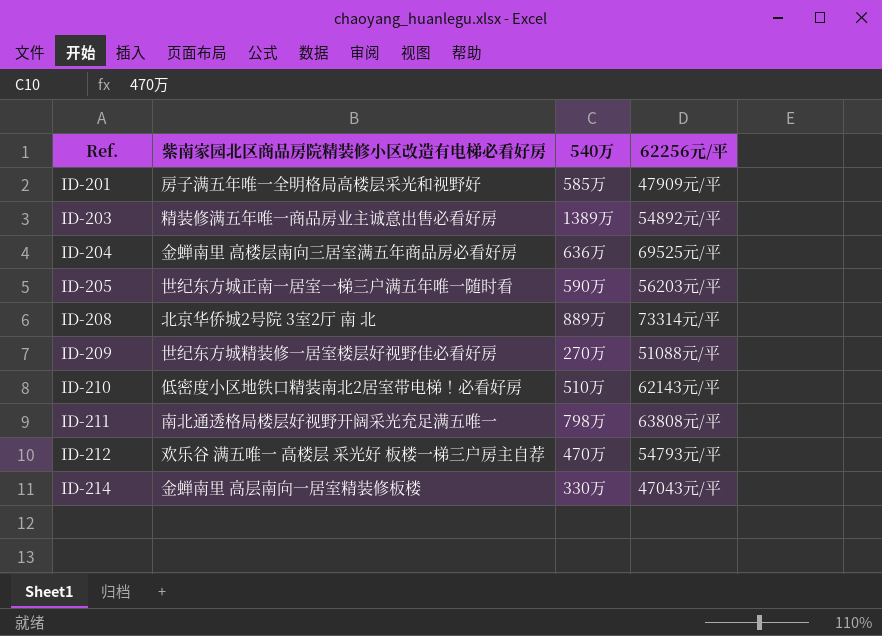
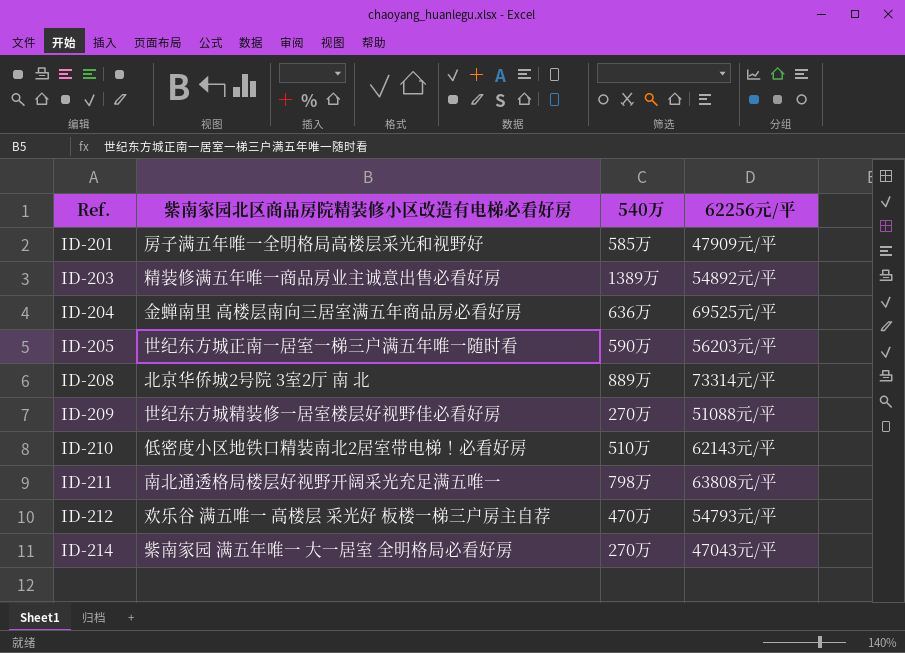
ID-214 | 紫南家园北区商品房院精装修小区改造有电梯必看好房: 金蝉南里 高层南向一居室精装修板楼 -> 紫南家园 满五年唯一 大一居室 全明格局必看好房
ID-214 | 540万: 330万 -> 270万

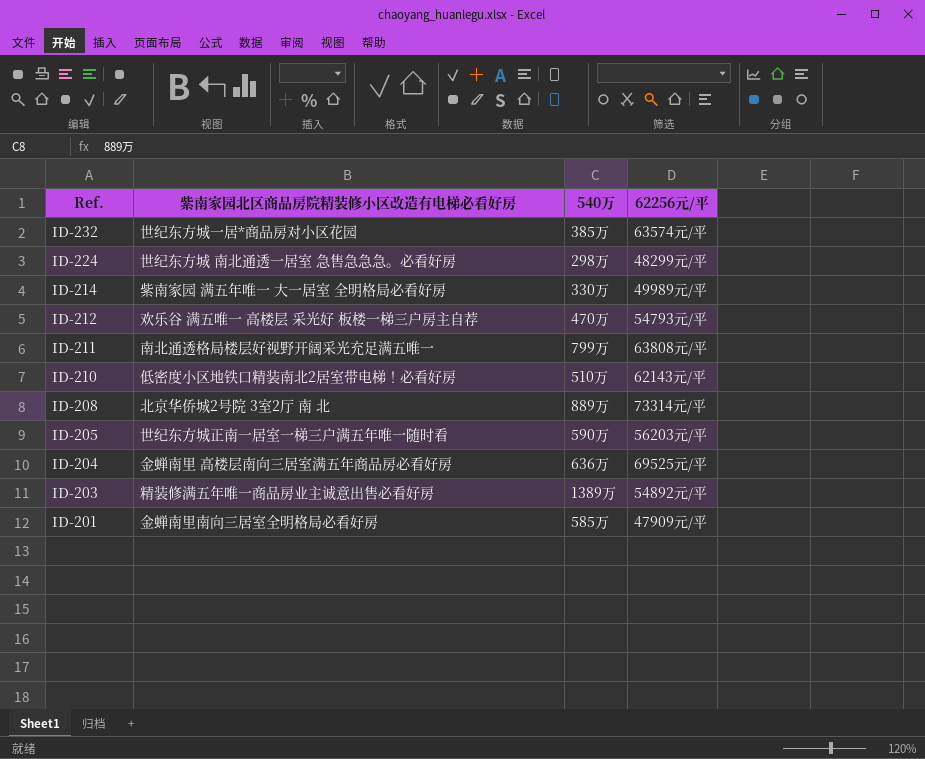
row order: Ref. ascending -> Ref. descending
row ID-209: 世纪东方城精装修一居室楼层好视野佳必看好房 | 270万 | 51088元/平 -> none
row ID-232: none -> 世纪东方城一居*商品房对小区花园 | 385万 | 63574元/平
row ID-224: none -> 世纪东方城 南北通透一居室 急售急急急。必看好房 | 298万 | 48299元/平
ID-214 | 540万: 270万 -> 330万
ID-214 | 62256元/平: 47043元/平 -> 49989元/平
ID-211 | 540万: 798万 -> 799万
ID-201 | 紫南家园北区商品房院精装修小区改造有电梯必看好房: 房子满五年唯一全明格局高楼层采光和视野好 -> 金蝉南里南向三居室全明格局必看好房

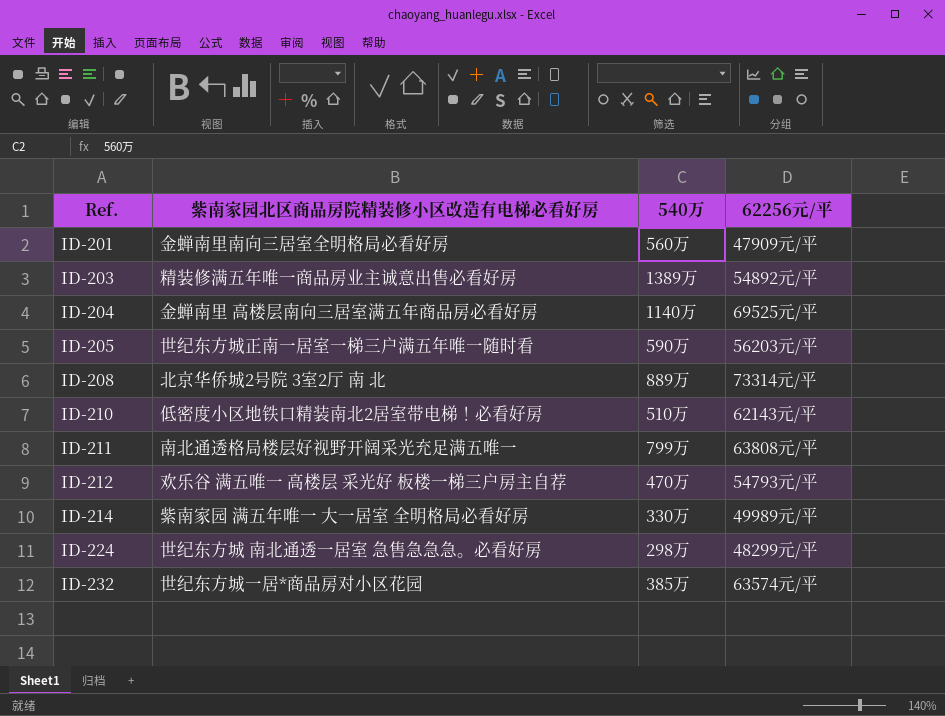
row order: Ref. descending -> Ref. ascending
ID-201 | 540万: 585万 -> 560万
ID-204 | 540万: 636万 -> 1140万

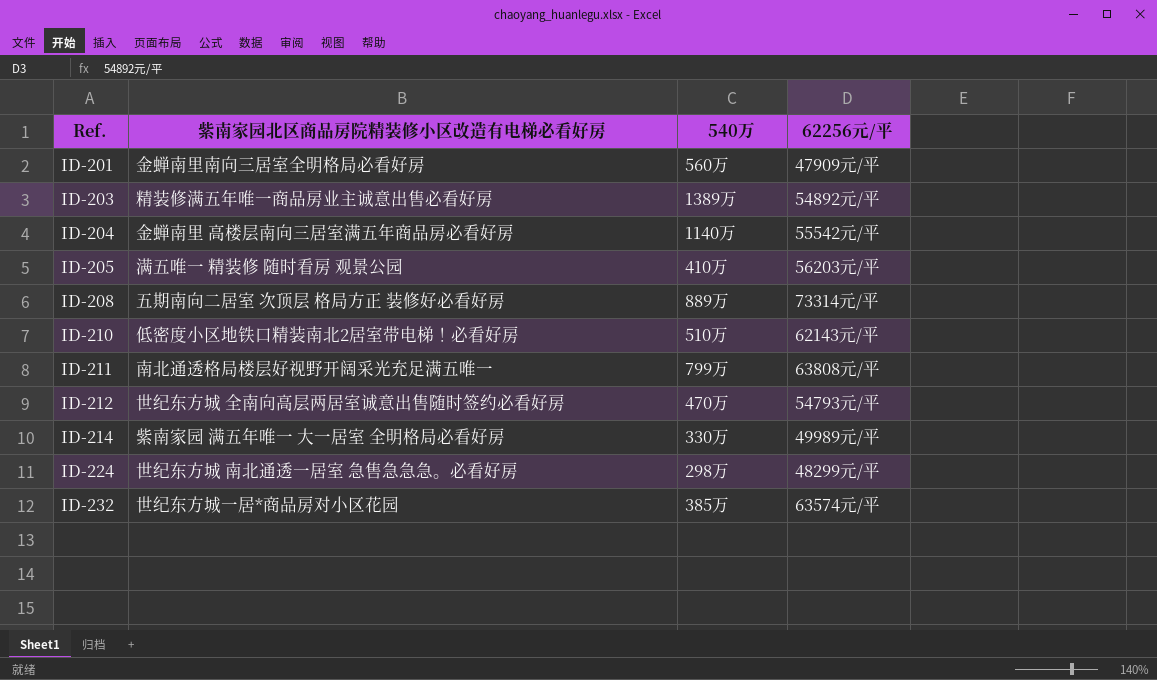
ID-204 | 62256元/平: 69525元/平 -> 55542元/平
ID-205 | 紫南家园北区商品房院精装修小区改造有电梯必看好房: 世纪东方城正南一居室一梯三户满五年唯一随时看 -> 满五唯一 精装修 随时看房 观景公园
ID-205 | 540万: 590万 -> 410万
ID-208 | 紫南家园北区商品房院精装修小区改造有电梯必看好房: 北京华侨城2号院 3室2厅 南 北 -> 五期南向二居室 次顶层 格局方正 装修好必看好房
ID-212 | 紫南家园北区商品房院精装修小区改造有电梯必看好房: 欢乐谷 满五唯一 高楼层 采光好 板楼一梯三户房主自荐 -> 世纪东方城 全南向高层两居室诚意出售随时签约必看好房

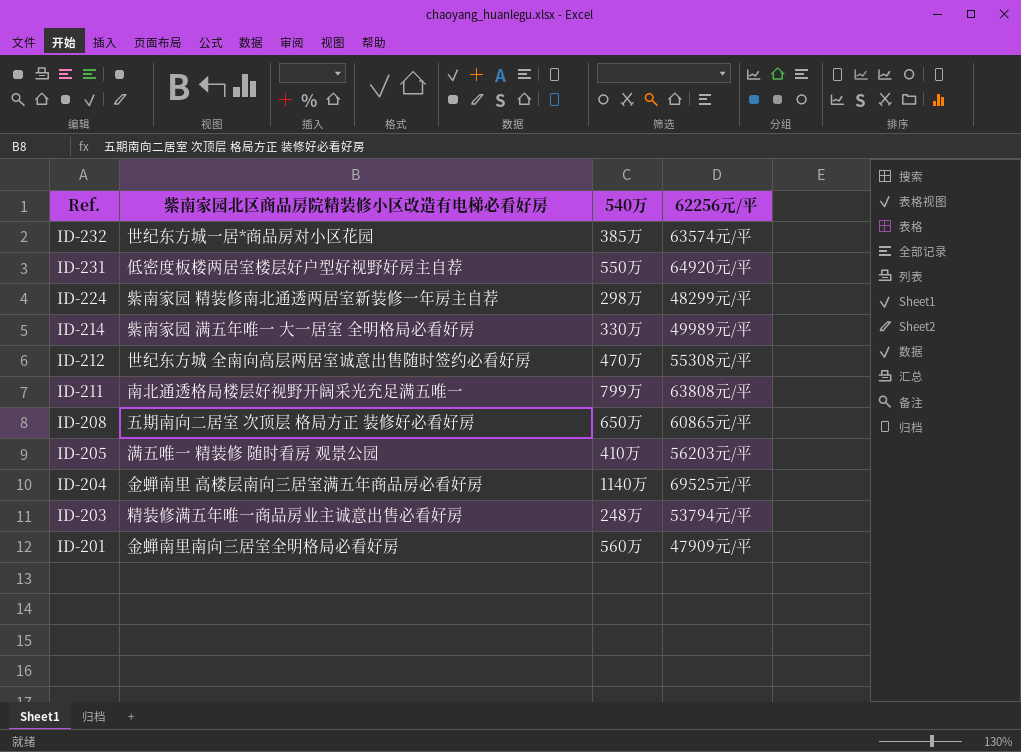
row order: Ref. ascending -> Ref. descending
row ID-210: 低密度小区地铁口精装南北2居室带电梯！必看好房 | 510万 | 62143元/平 -> none
row ID-231: none -> 低密度板楼两居室楼层好户型好视野好房主自荐 | 550万 | 64920元/平
ID-224 | 紫南家园北区商品房院精装修小区改造有电梯必看好房: 世纪东方城 南北通透一居室 急售急急急。必看好房 -> 紫南家园 精装修南北通透两居室新装修一年房主自荐
ID-212 | 62256元/平: 54793元/平 -> 55308元/平
ID-208 | 540万: 889万 -> 650万
ID-208 | 62256元/平: 73314元/平 -> 60865元/平
ID-204 | 62256元/平: 55542元/平 -> 69525元/平
ID-203 | 540万: 1389万 -> 248万
ID-203 | 62256元/平: 54892元/平 -> 53794元/平

